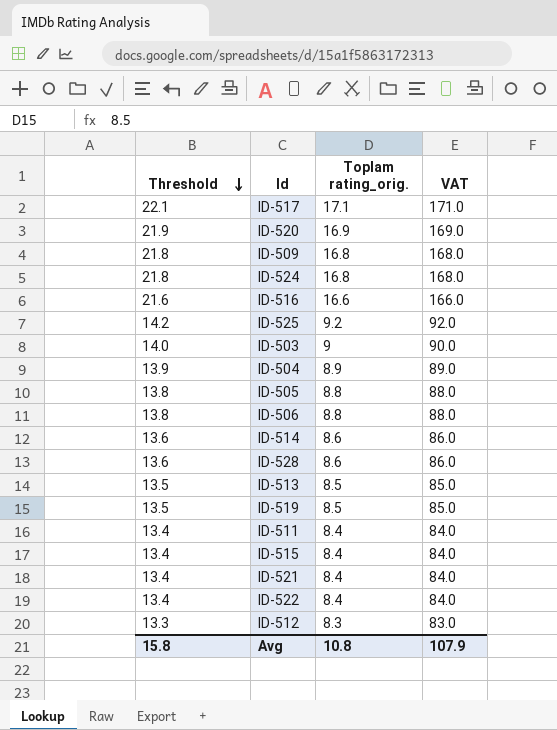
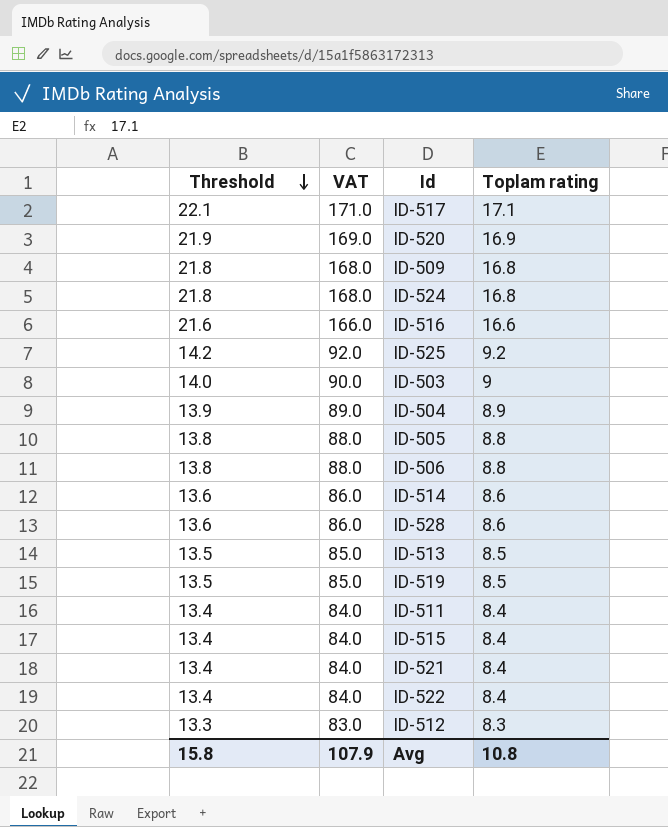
column VAT | position: 4 -> 2
column name: Toplam rating_orig. -> Toplam rating

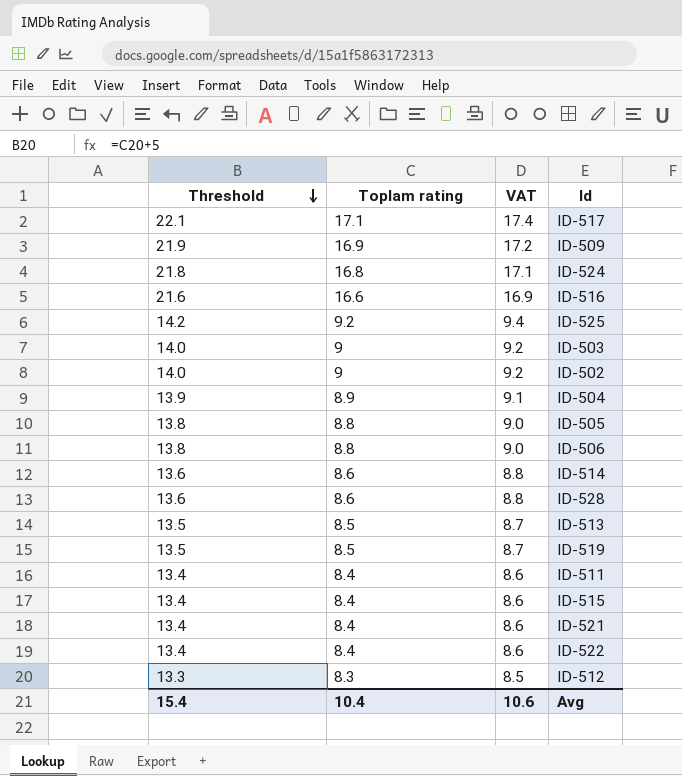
column Toplam rating | position: 4 -> 2
column VAT | formula: [Toplam rating] * 10 -> [Toplam rating] * 1.02
row ID-520: 21.9 | 169.0 | 16.9 -> none
ID-509 | Threshold: 21.8 -> 21.9
ID-509 | Toplam rating: 16.8 -> 16.9
row ID-502: none -> 14.0 | 9 | 9.2
Avg | Threshold: 15.8 -> 15.4
Avg | Toplam rating: 10.8 -> 10.4
Avg | VAT: 107.9 -> 10.6

